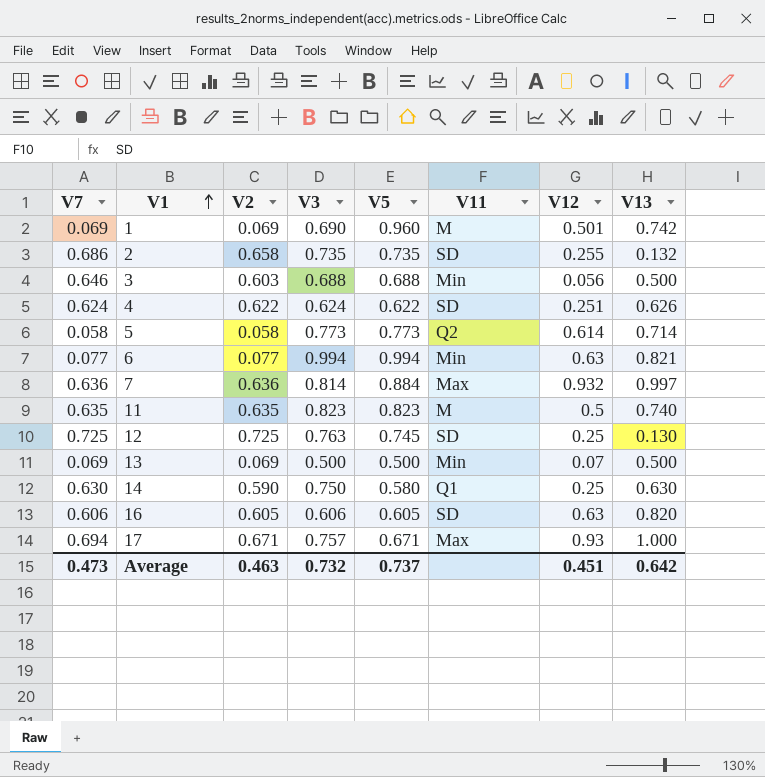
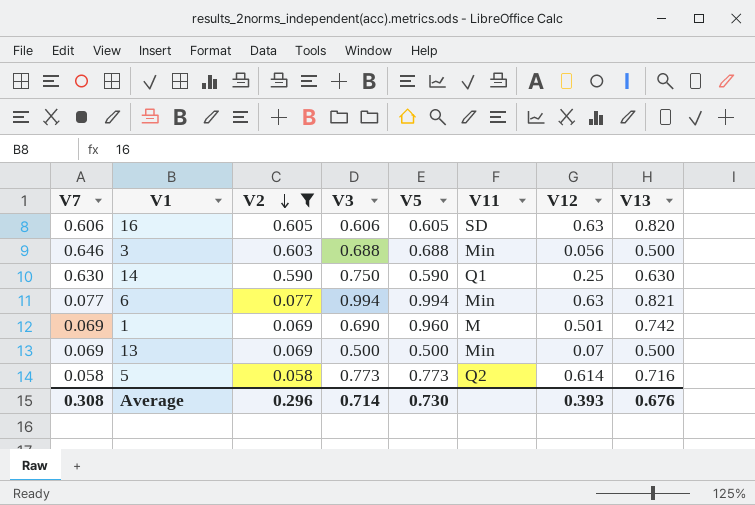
filter: none -> V2 <= 0.605
row order: V1 ascending -> V2 descending
14 | V5: 0.580 -> 0.590
5 | V13: 0.714 -> 0.716
Average | V7: 0.473 -> 0.308
Average | V2: 0.463 -> 0.296
Average | V3: 0.732 -> 0.714
Average | V5: 0.737 -> 0.730
Average | V12: 0.451 -> 0.393
Average | V13: 0.642 -> 0.676

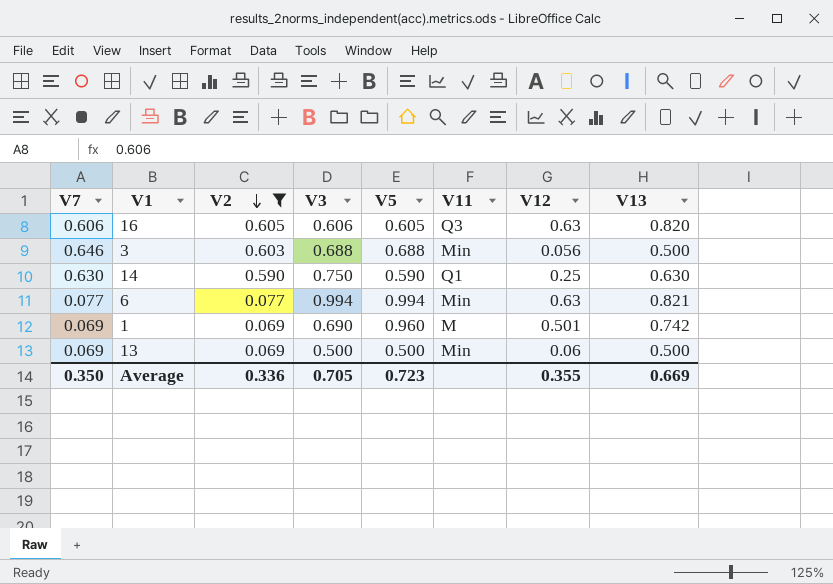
row 5: 0.058 | 0.058 | 0.773 | 0.773 | Q2 | 0.614 | 0.716 -> none
16 | V11: SD -> Q3
13 | V12: 0.07 -> 0.06
Average | V7: 0.308 -> 0.350
Average | V2: 0.296 -> 0.336
Average | V3: 0.714 -> 0.705
Average | V5: 0.730 -> 0.723
Average | V12: 0.393 -> 0.355
Average | V13: 0.676 -> 0.669

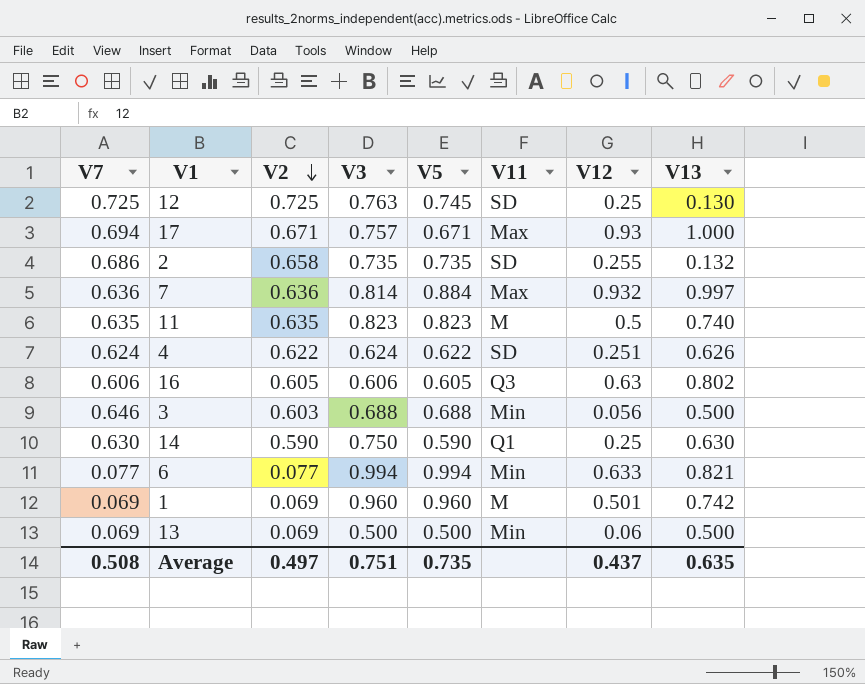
filter: V2 <= 0.605 -> none
16 | V13: 0.820 -> 0.802
6 | V12: 0.63 -> 0.633
1 | V3: 0.690 -> 0.960
Average | V7: 0.350 -> 0.508
Average | V2: 0.336 -> 0.497
Average | V3: 0.705 -> 0.751
Average | V5: 0.723 -> 0.735
Average | V12: 0.355 -> 0.437
Average | V13: 0.669 -> 0.635

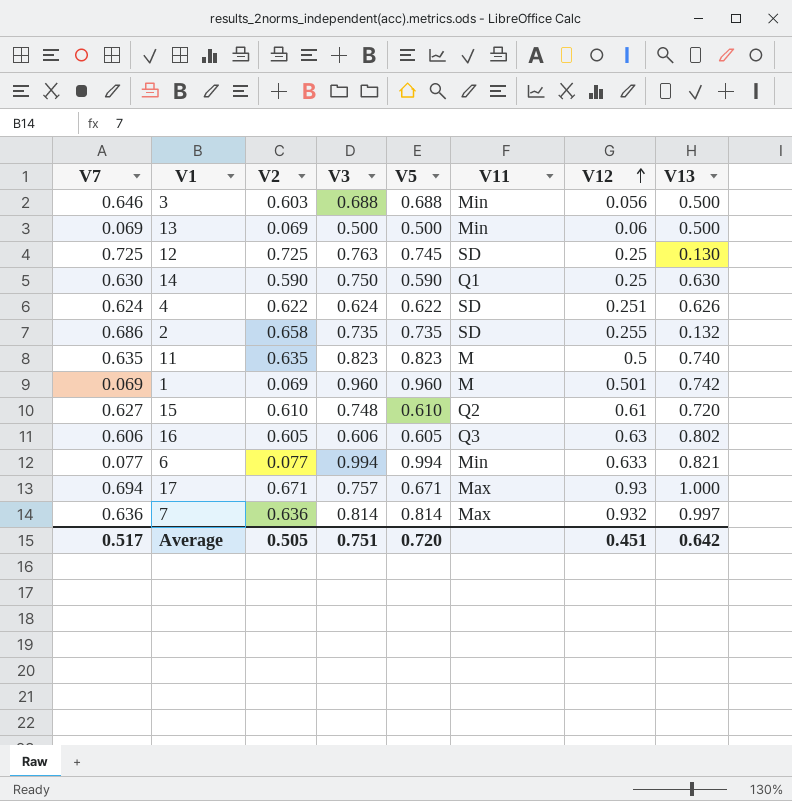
row order: V2 descending -> V12 ascending
row 15: none -> 0.627 | 0.610 | 0.748 | 0.610 | Q2 | 0.61 | 0.720
7 | V5: 0.884 -> 0.814
Average | V7: 0.508 -> 0.517
Average | V2: 0.497 -> 0.505
Average | V5: 0.735 -> 0.720
Average | V12: 0.437 -> 0.451
Average | V13: 0.635 -> 0.642

